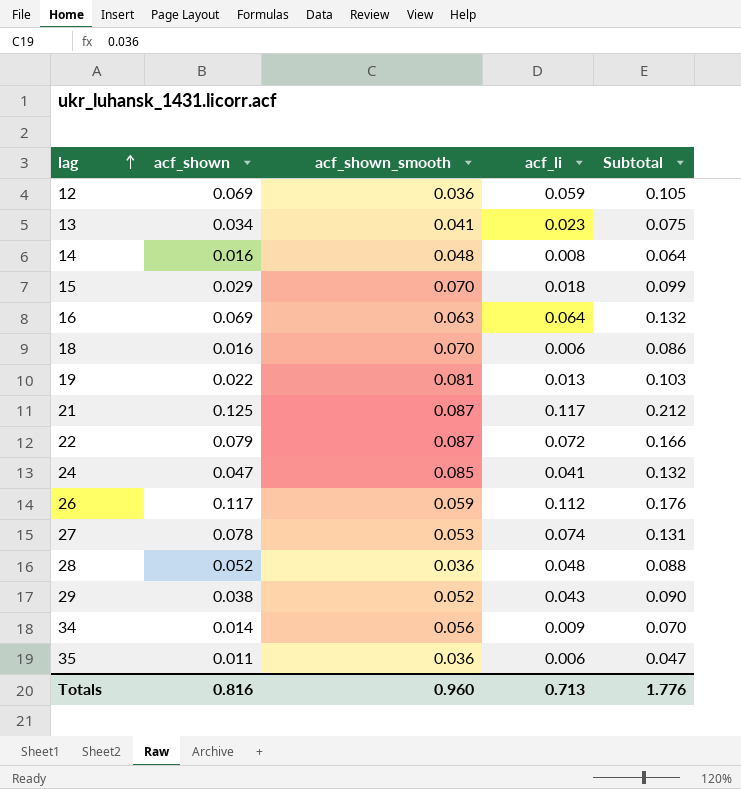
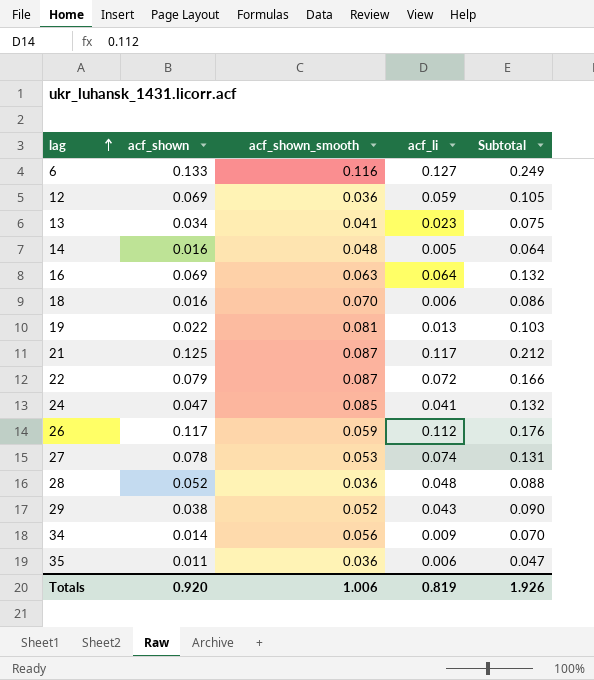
row 15: 0.029 | 0.070 | 0.018 | 0.099 -> none
row 6: none -> 0.133 | 0.116 | 0.127 | 0.249
14 | acf_li: 0.008 -> 0.005
Totals | acf_shown: 0.816 -> 0.920
Totals | acf_shown_smooth: 0.960 -> 1.006
Totals | acf_li: 0.713 -> 0.819
Totals | Subtotal: 1.776 -> 1.926

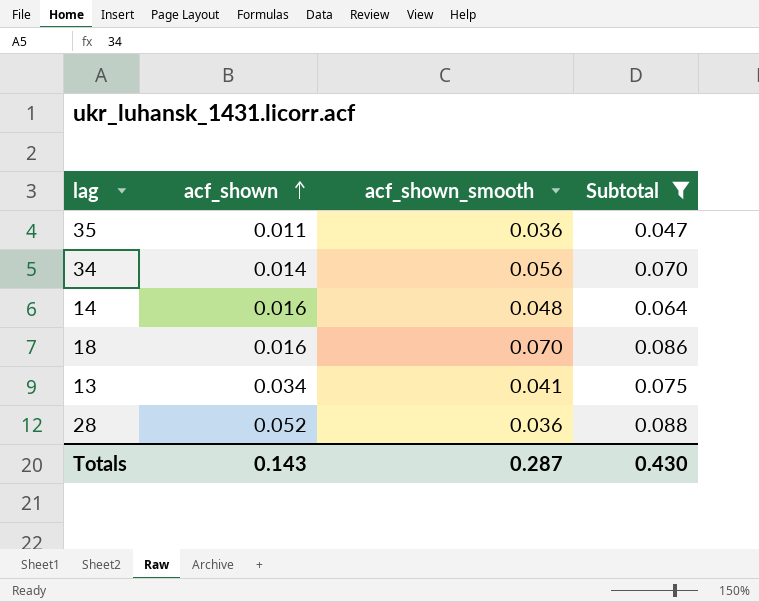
filter: none -> Subtotal <= 0.088
row order: lag ascending -> acf_shown ascending
column acf_li | position: 4 -> none
Totals | acf_shown: 0.920 -> 0.143
Totals | acf_shown_smooth: 1.006 -> 0.287
Totals | Subtotal: 1.926 -> 0.430

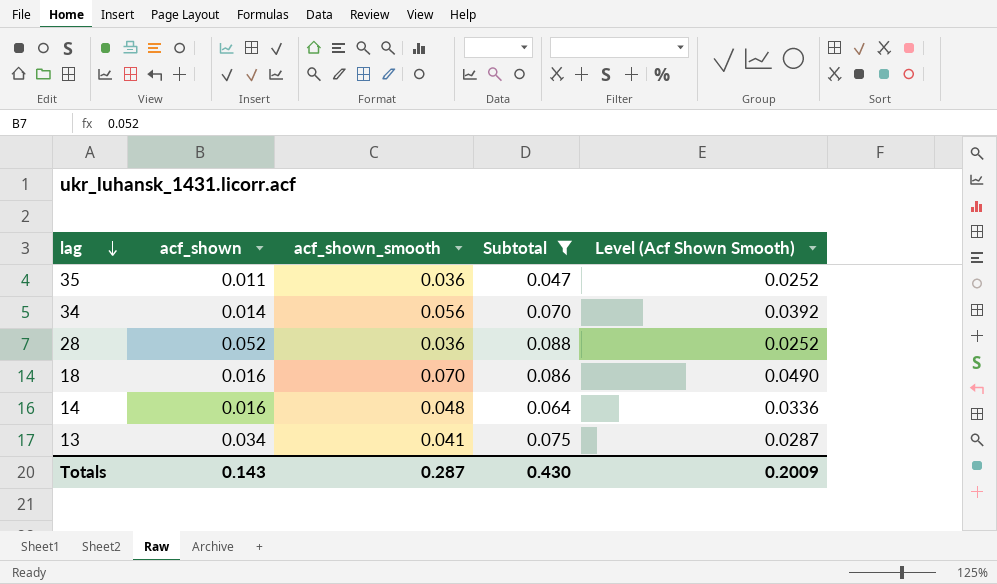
row order: acf_shown ascending -> lag descending
column Level (Acf Shown Smooth) | formula: none -> [acf_shown_smooth] * 0.7

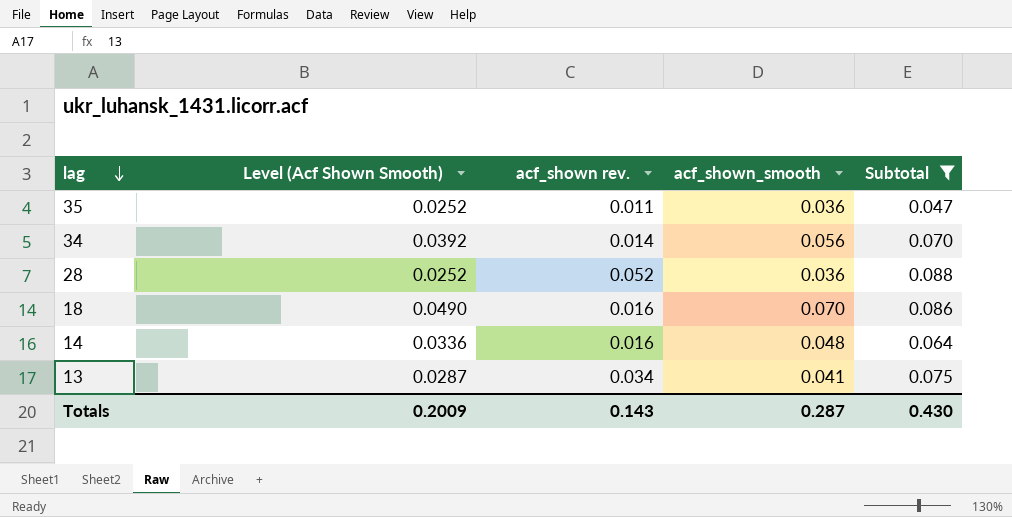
column Level (Acf Shown Smooth) | position: 5 -> 2
column name: acf_shown -> acf_shown rev.

